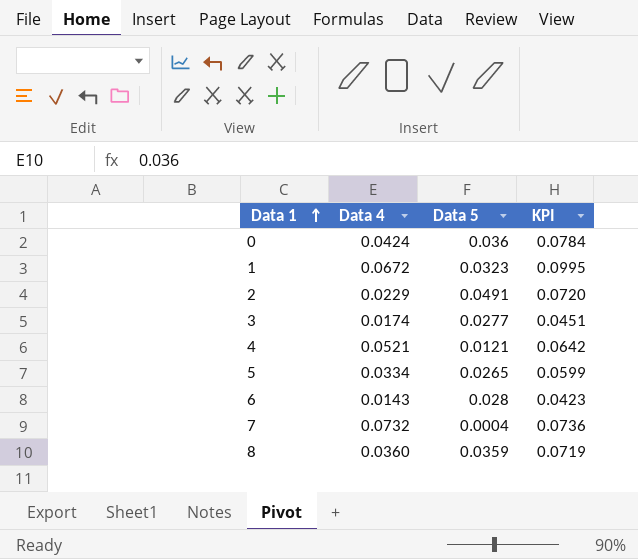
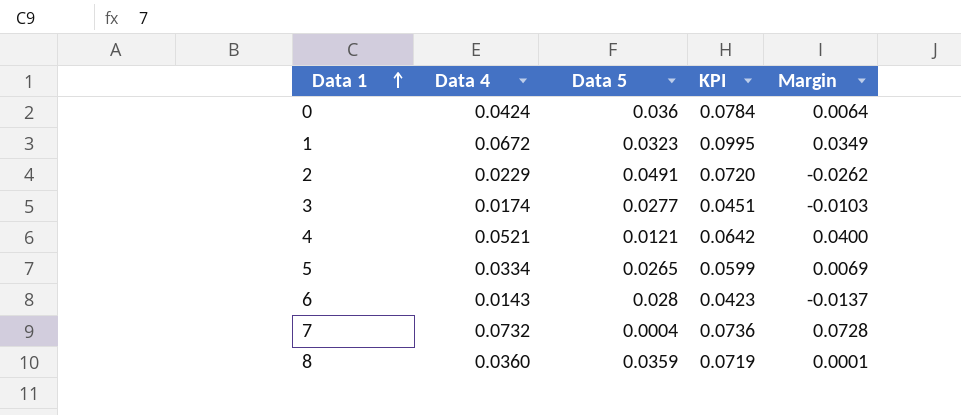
column Margin | formula: none -> [Data 4] - [Data 5]

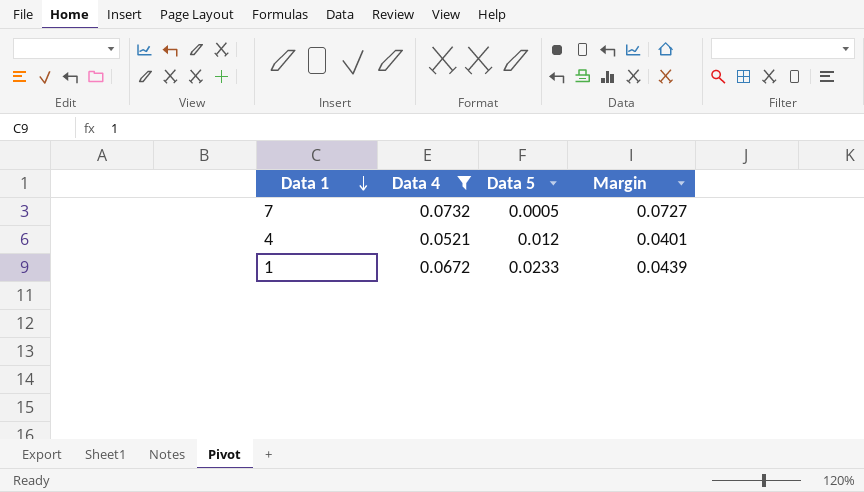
filter: none -> Data 4 >= 0.0521
row order: Data 1 ascending -> Data 1 descending
column KPI | formula: [Data 4] + [Data 5] -> none
7 | Data 5: 0.0004 -> 0.0005
7 | Margin: 0.0728 -> 0.0727
4 | Data 5: 0.0121 -> 0.012
4 | Margin: 0.0400 -> 0.0401
1 | Data 5: 0.0323 -> 0.0233
1 | Margin: 0.0349 -> 0.0439

